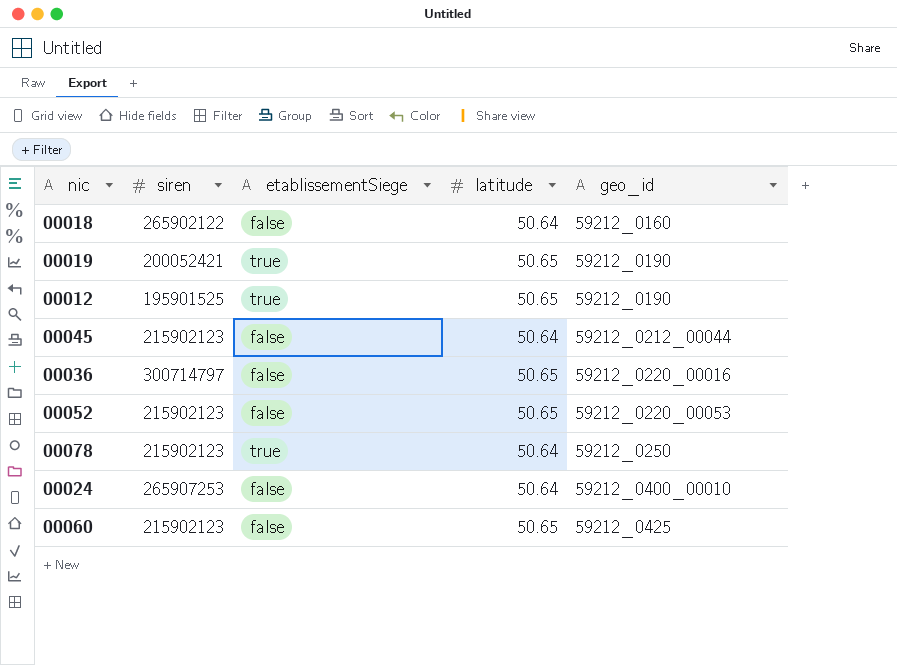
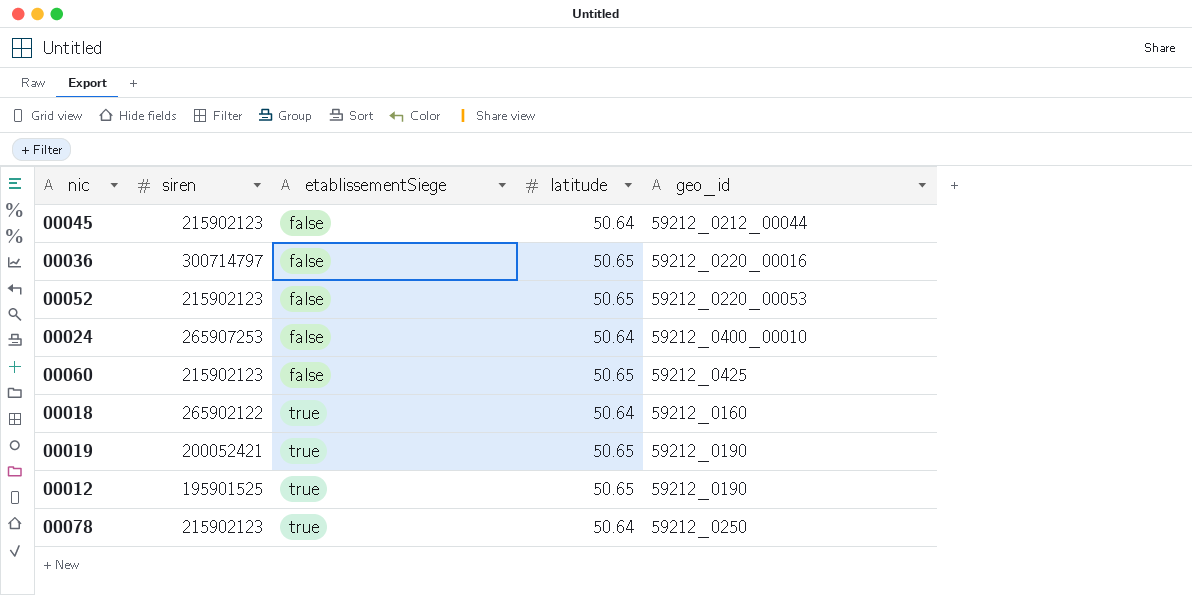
row order: geo_id ascending -> etablissementSiege ascending
00018 | etablissementSiege: false -> true

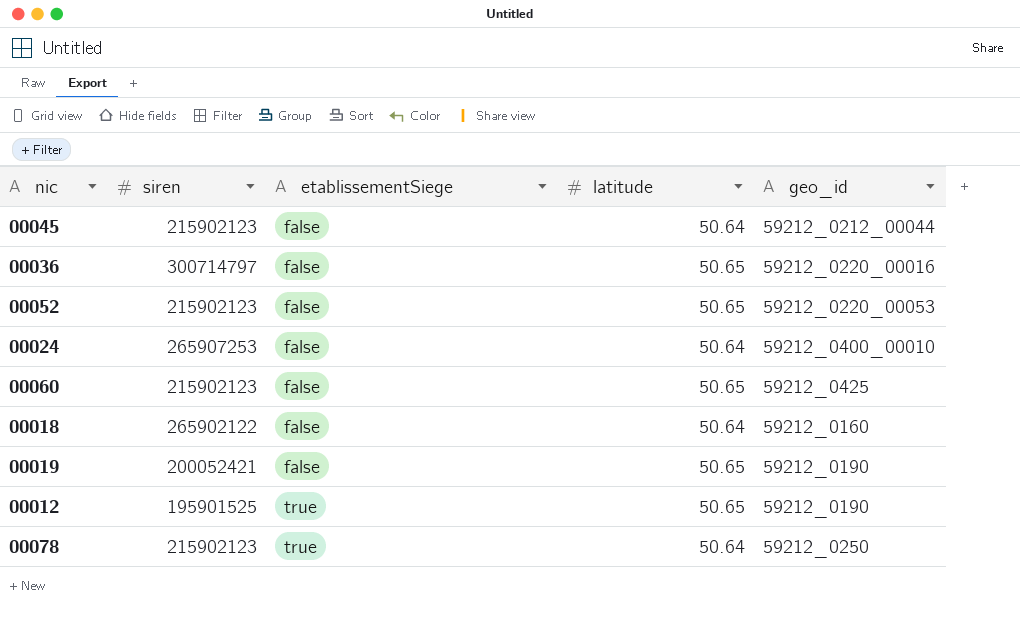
00018 | etablissementSiege: true -> false
00019 | etablissementSiege: true -> false

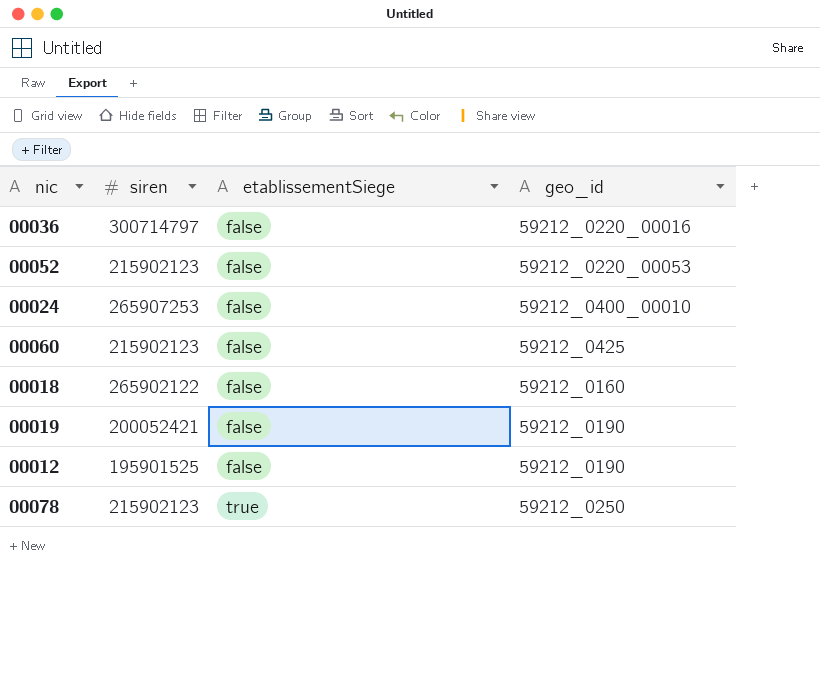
column latitude | position: 4 -> none
row 00045: 215902123 | false | 50.64 | 59212_0212_00044 -> none
00012 | etablissementSiege: true -> false

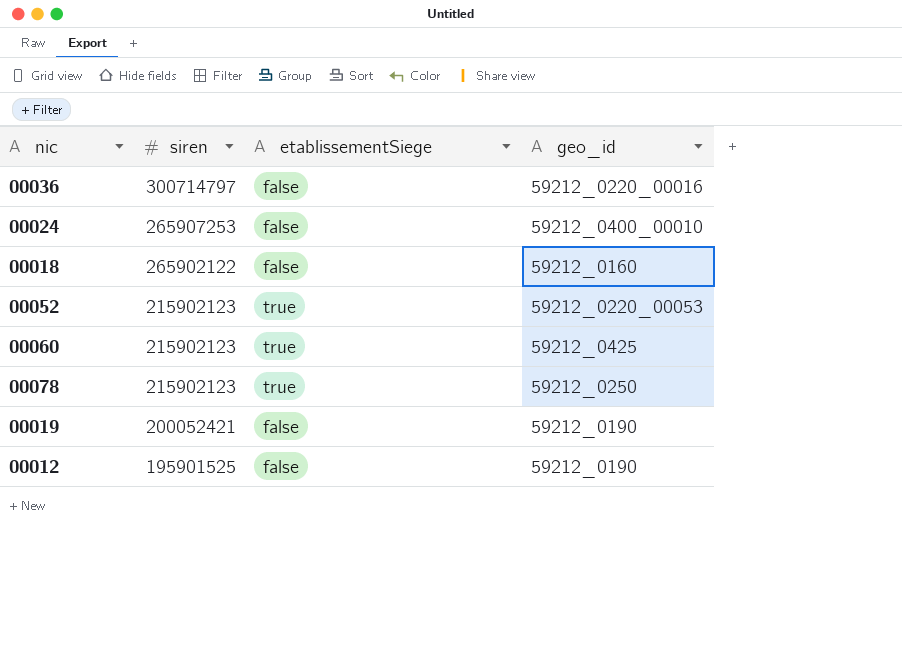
row order: etablissementSiege ascending -> siren descending
00052 | etablissementSiege: false -> true
00060 | etablissementSiege: false -> true

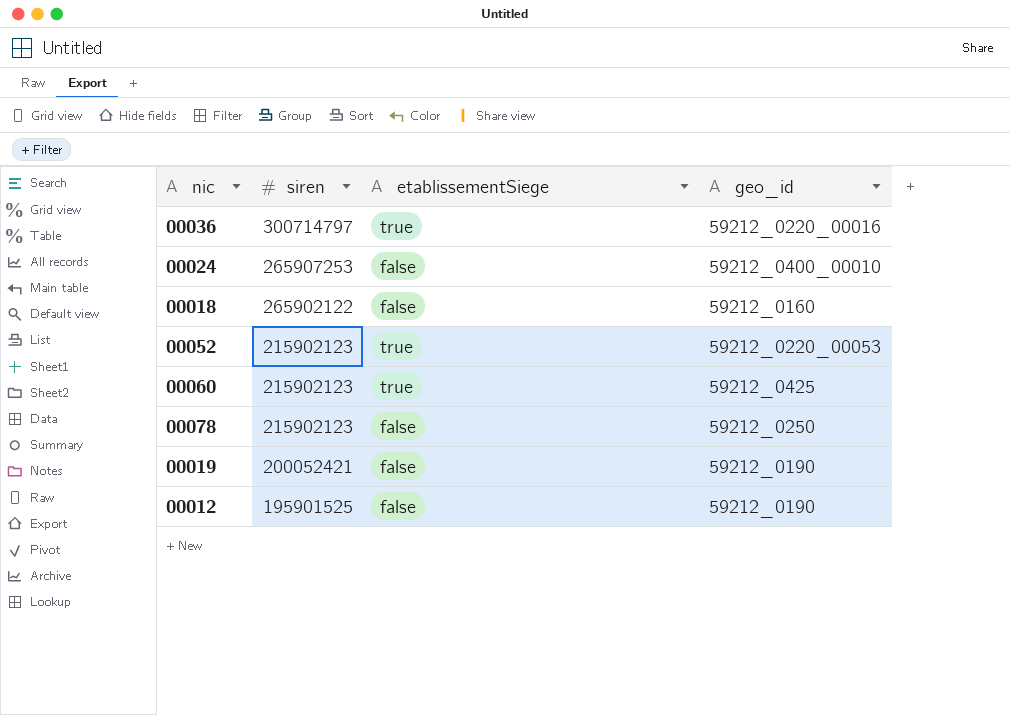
00036 | etablissementSiege: false -> true
00078 | etablissementSiege: true -> false

